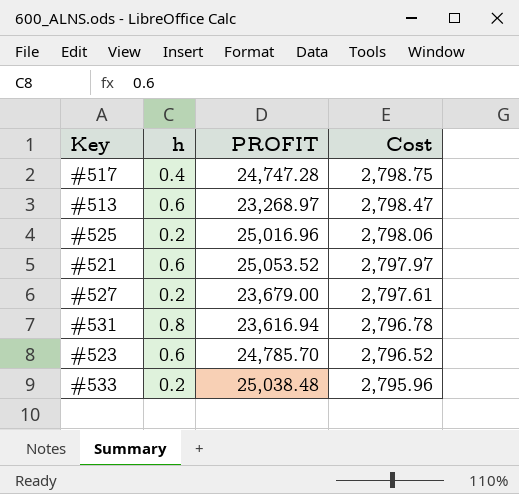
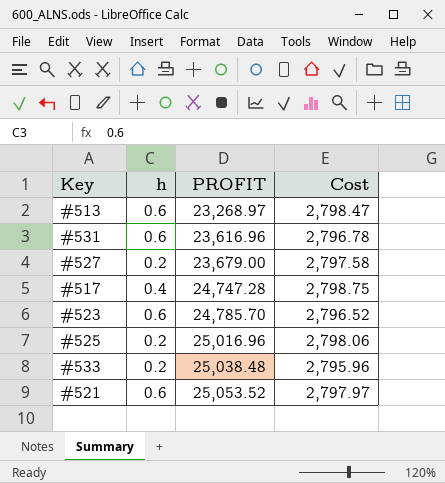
row order: Cost descending -> PROFIT ascending
#531 | h: 0.8 -> 0.6
#531 | PROFIT: 23,616.94 -> 23,616.96
#527 | Cost: 2,797.61 -> 2,797.58

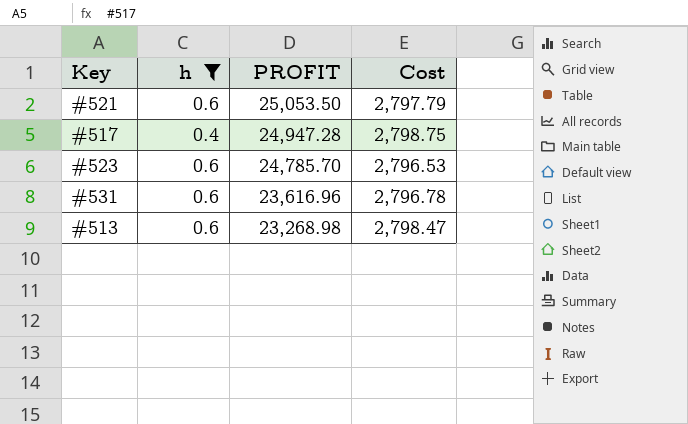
filter: none -> h != 0.2
row order: PROFIT ascending -> PROFIT descending
#521 | PROFIT: 25,053.52 -> 25,053.50
#521 | Cost: 2,797.97 -> 2,797.79
#517 | PROFIT: 24,747.28 -> 24,947.28
#523 | Cost: 2,796.52 -> 2,796.53
#513 | PROFIT: 23,268.97 -> 23,268.98

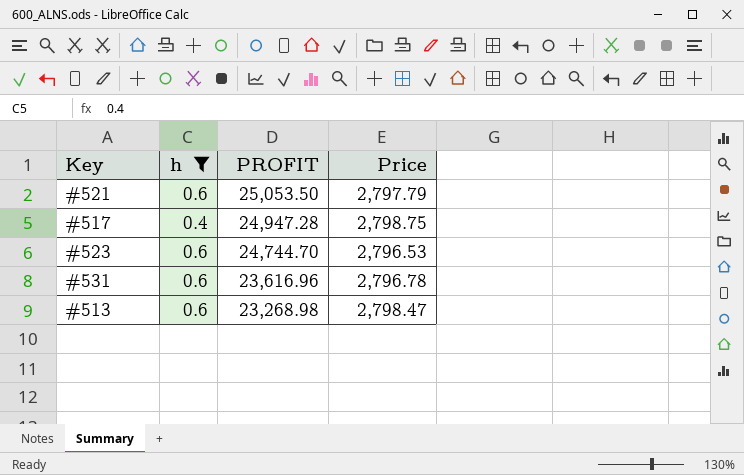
column name: Cost -> Price
#523 | PROFIT: 24,785.70 -> 24,744.70

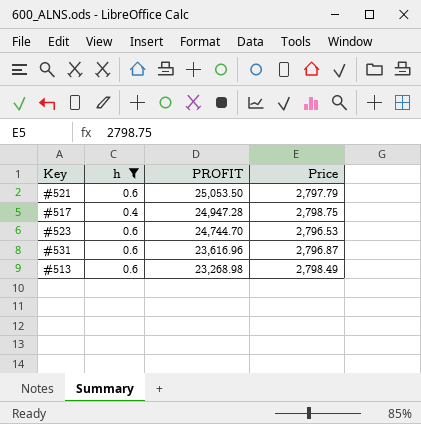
#531 | Price: 2,796.78 -> 2,796.87
#513 | Price: 2,798.47 -> 2,798.49

